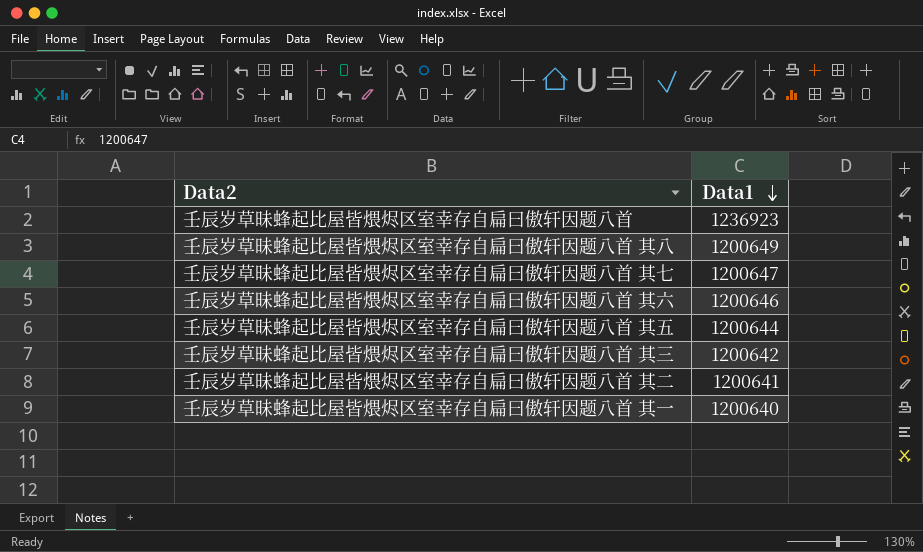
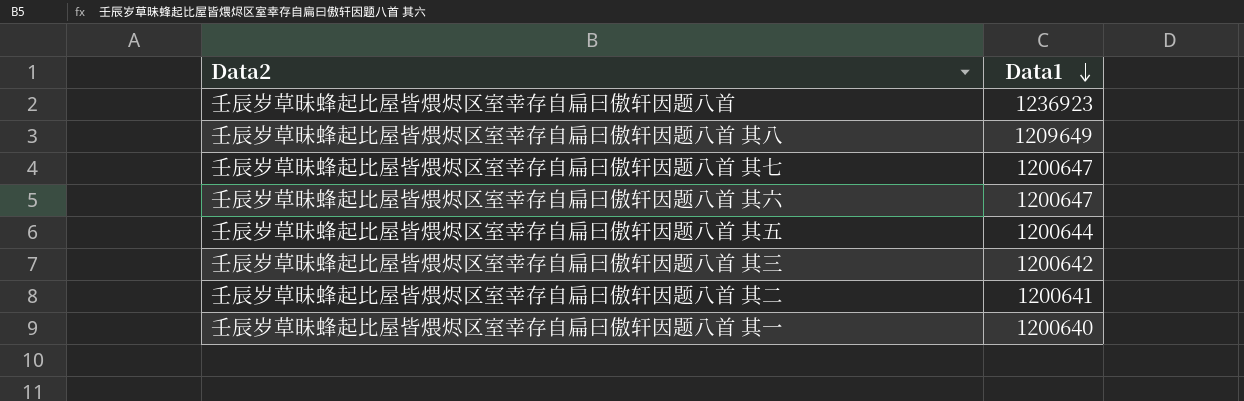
壬辰岁草昧蜂起比屋皆煨烬区室幸存自扁曰傲轩因题八首 其八 | Data1: 1200649 -> 1209649
壬辰岁草昧蜂起比屋皆煨烬区室幸存自扁曰傲轩因题八首 其六 | Data1: 1200646 -> 1200647

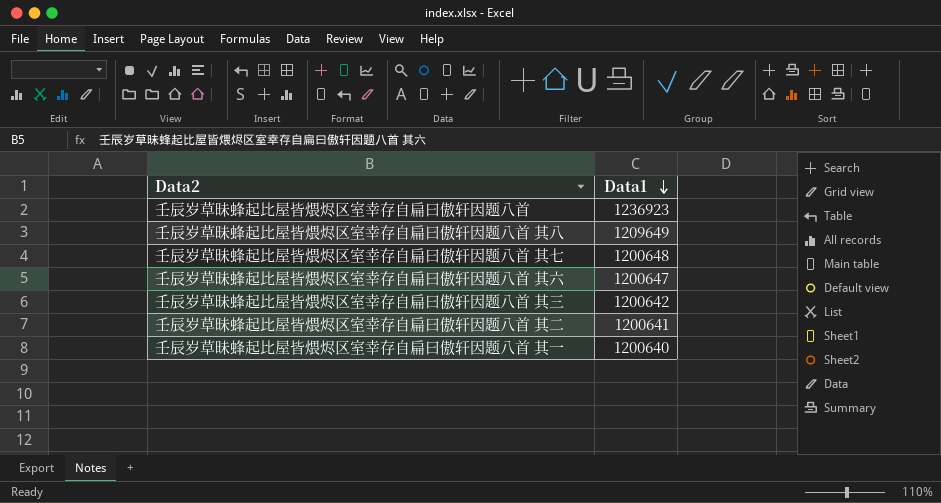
row 壬辰岁草昧蜂起比屋皆煨烬区室幸存自扁曰傲轩因题八首 其五: 1200644 -> none
壬辰岁草昧蜂起比屋皆煨烬区室幸存自扁曰傲轩因题八首 其七 | Data1: 1200647 -> 1200648

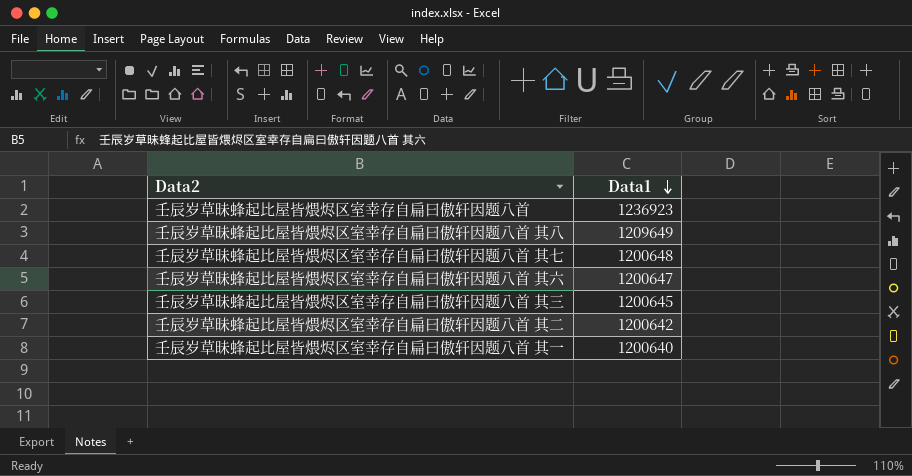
壬辰岁草昧蜂起比屋皆煨烬区室幸存自扁曰傲轩因题八首 其三 | Data1: 1200642 -> 1200645
壬辰岁草昧蜂起比屋皆煨烬区室幸存自扁曰傲轩因题八首 其二 | Data1: 1200641 -> 1200642

